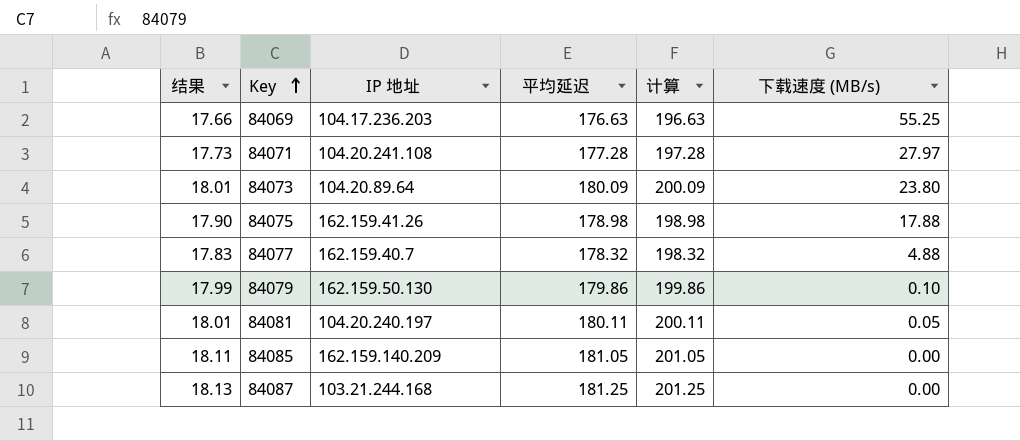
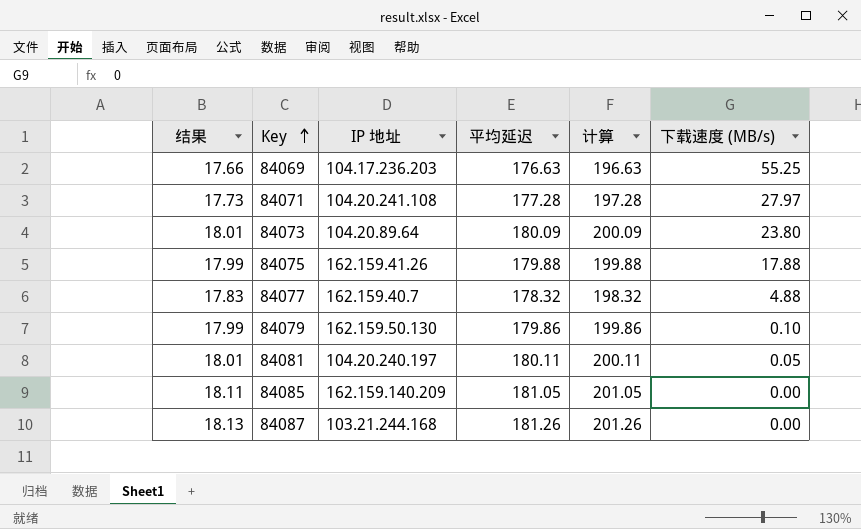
84075 | 结果: 17.90 -> 17.99
84075 | 平均延迟: 178.98 -> 179.88
84075 | 计算: 198.98 -> 199.88
84087 | 平均延迟: 181.25 -> 181.26
84087 | 计算: 201.25 -> 201.26

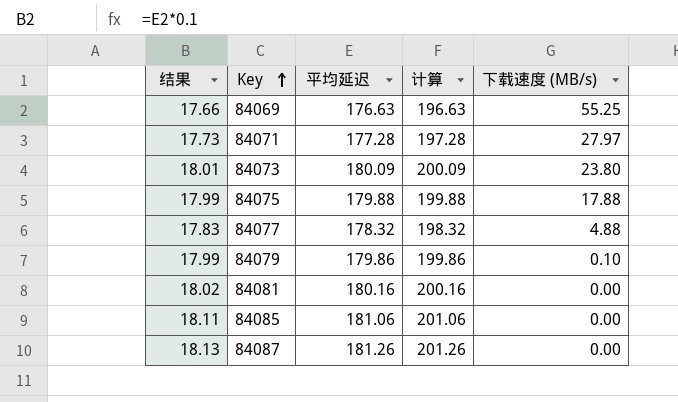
column IP 地址 | position: 3 -> none
84081 | 结果: 18.01 -> 18.02
84081 | 平均延迟: 180.11 -> 180.16
84081 | 计算: 200.11 -> 200.16
84081 | 下载速度 (MB/s): 0.05 -> 0.00
84085 | 平均延迟: 181.05 -> 181.06
84085 | 计算: 201.05 -> 201.06

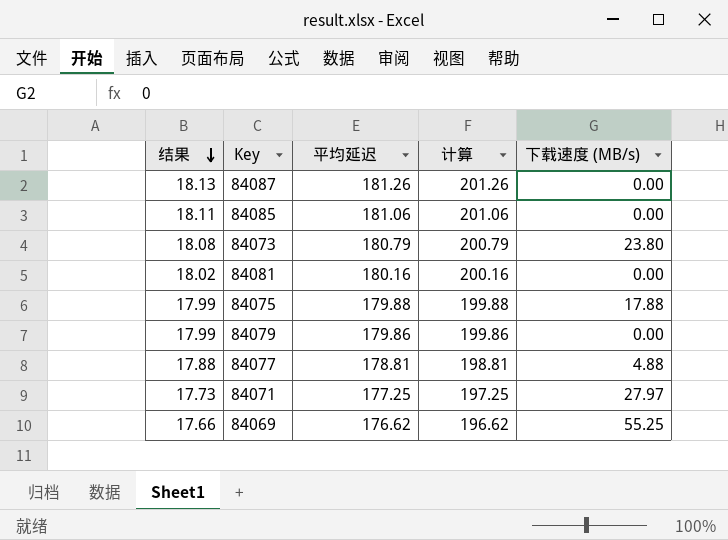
row order: Key ascending -> 结果 descending
84073 | 结果: 18.01 -> 18.08
84073 | 平均延迟: 180.09 -> 180.79
84073 | 计算: 200.09 -> 200.79
84079 | 下载速度 (MB/s): 0.10 -> 0.00
84077 | 结果: 17.83 -> 17.88
84077 | 平均延迟: 178.32 -> 178.81
84077 | 计算: 198.32 -> 198.81
84071 | 平均延迟: 177.28 -> 177.25
84071 | 计算: 197.28 -> 197.25
84069 | 平均延迟: 176.63 -> 176.62
84069 | 计算: 196.63 -> 196.62

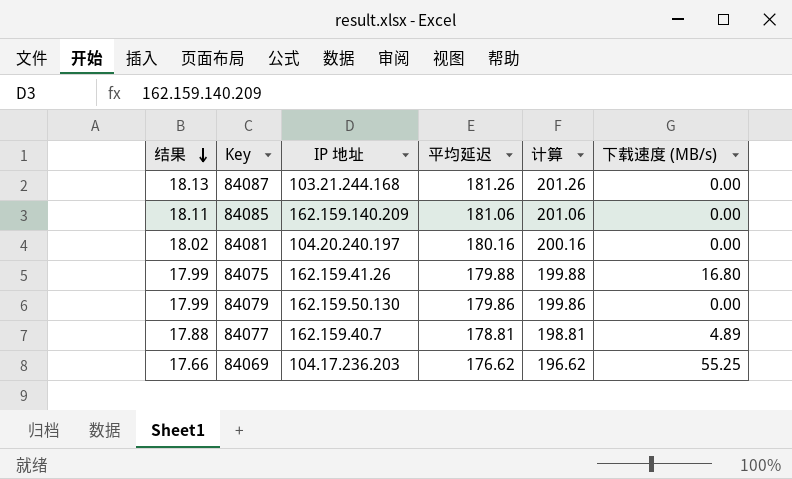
column IP 地址 | position: none -> 3
row 84073: 18.08 | 180.79 | 200.79 | 23.80 -> none
row 84071: 17.73 | 177.25 | 197.25 | 27.97 -> none
84075 | 下载速度 (MB/s): 17.88 -> 16.80
84077 | 下载速度 (MB/s): 4.88 -> 4.89

